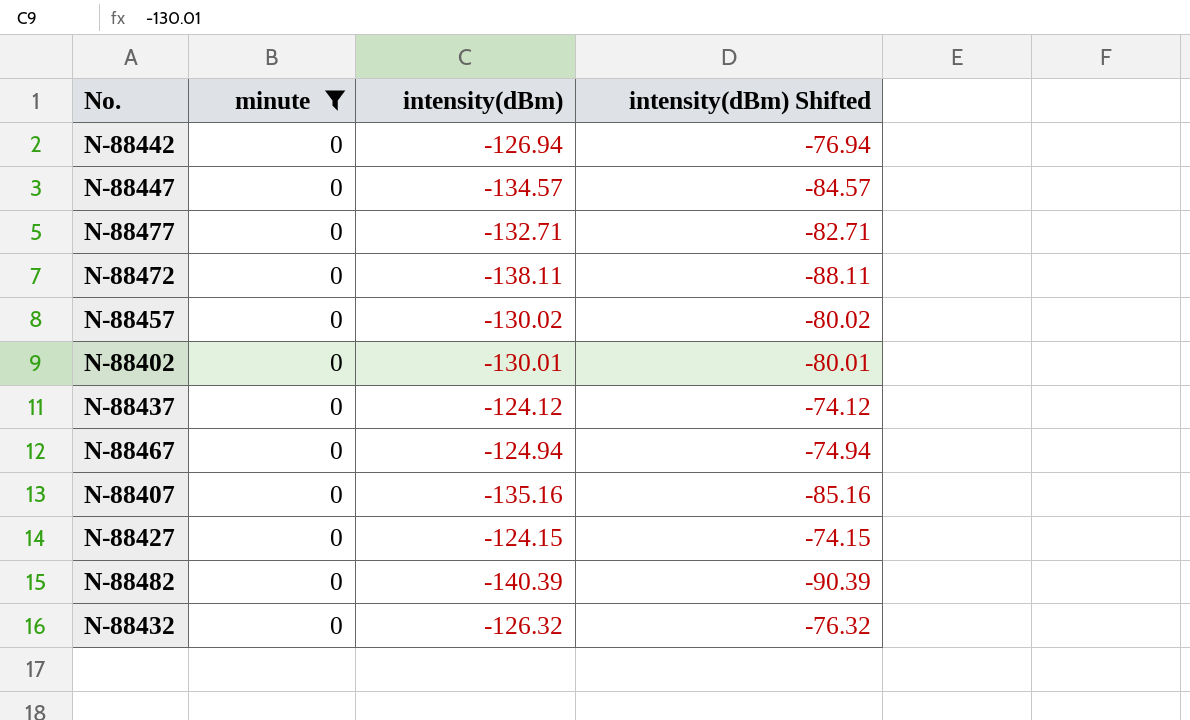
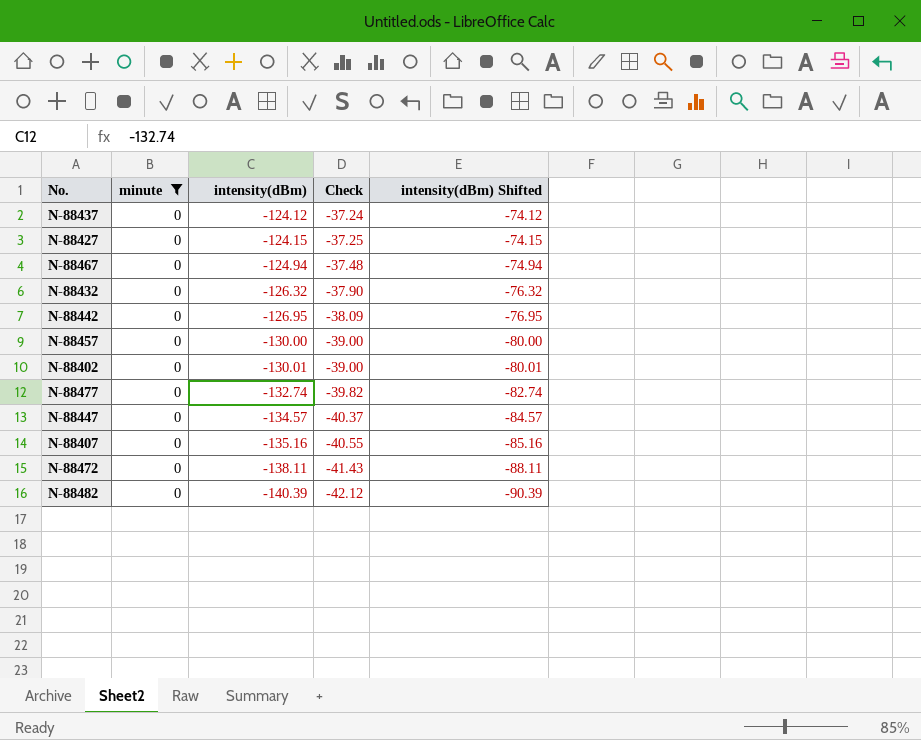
row order: none -> intensity(dBm) descending
column Check | formula: none -> [intensity(dBm)] * 0.3
N-88442 | intensity(dBm): -126.94 -> -126.95
N-88442 | intensity(dBm) Shifted: -76.94 -> -76.95
N-88457 | intensity(dBm): -130.02 -> -130.00
N-88457 | intensity(dBm) Shifted: -80.02 -> -80.00
N-88477 | intensity(dBm): -132.71 -> -132.74
N-88477 | intensity(dBm) Shifted: -82.71 -> -82.74

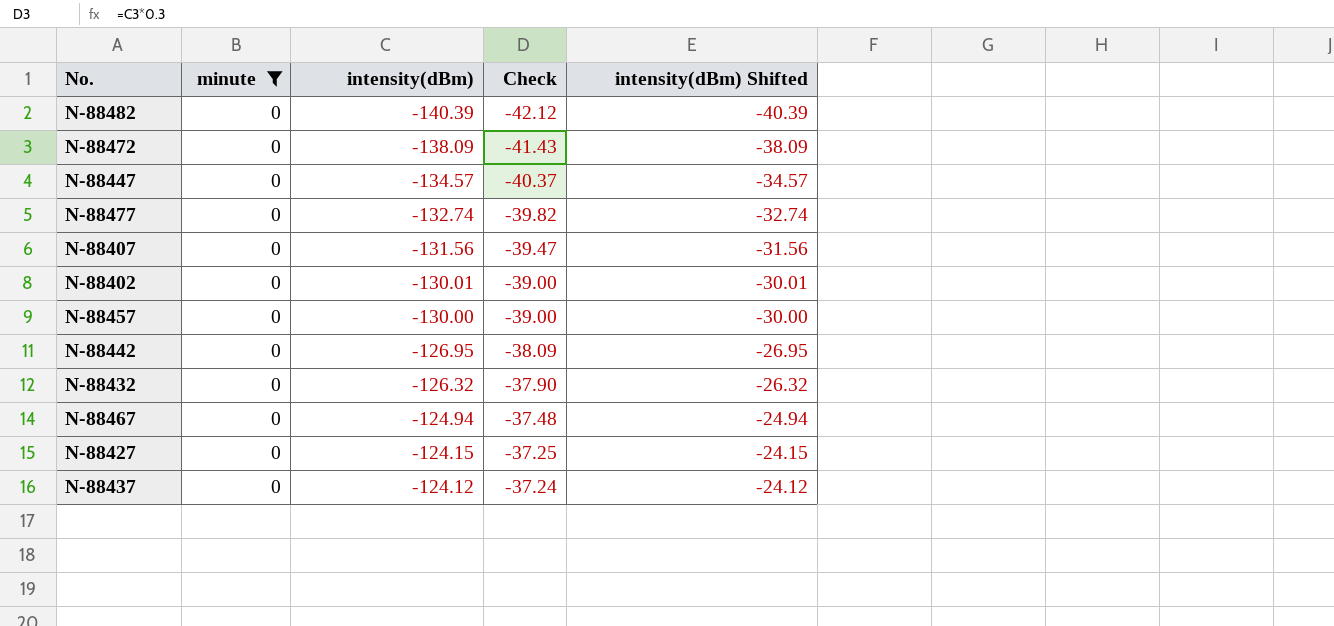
row order: intensity(dBm) descending -> intensity(dBm) ascending
column intensity(dBm) Shifted | formula: [intensity(dBm)] + 50 -> [intensity(dBm)] + 100
N-88472 | intensity(dBm): -138.11 -> -138.09
N-88407 | intensity(dBm): -135.16 -> -131.56
N-88407 | Check: -40.55 -> -39.47

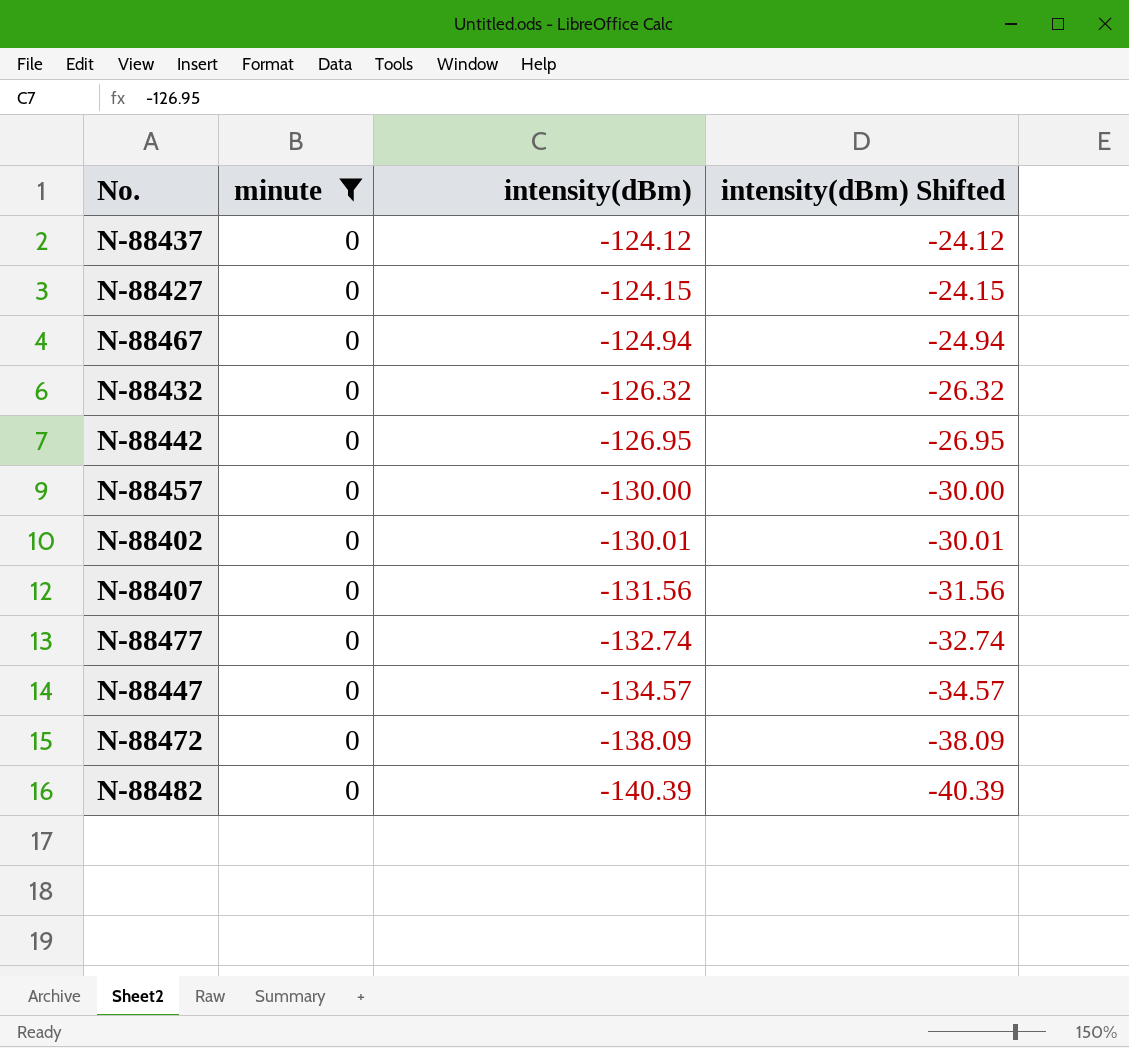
row order: intensity(dBm) ascending -> intensity(dBm) descending
column Check | formula: [intensity(dBm)] * 0.3 -> none

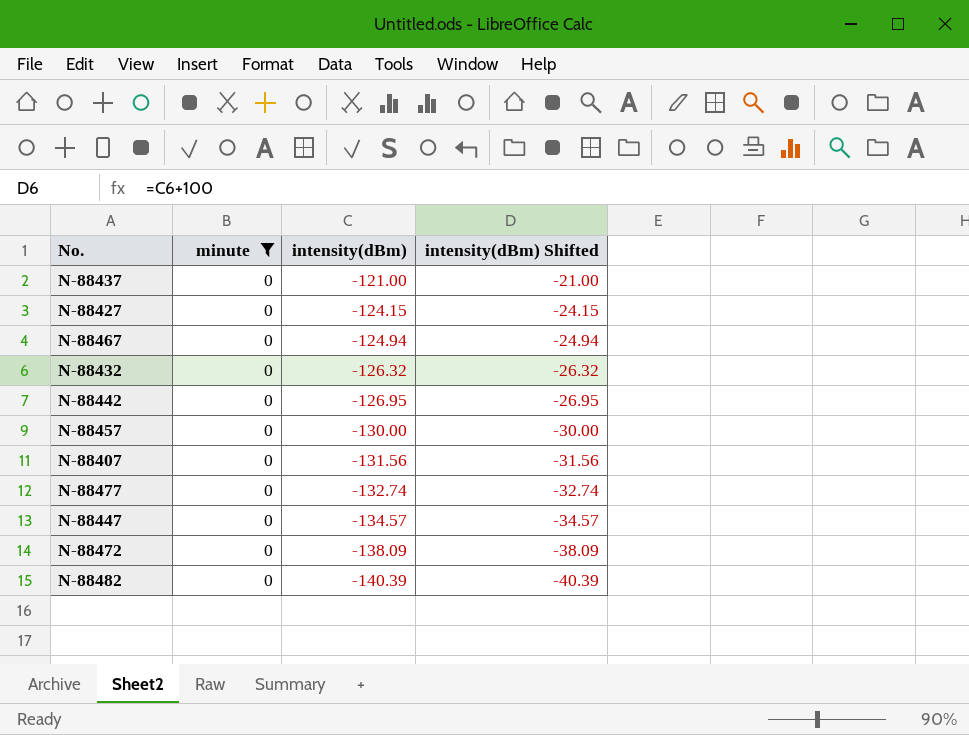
row N-88402: 0 | -130.01 | -30.01 -> none
N-88437 | intensity(dBm): -124.12 -> -121.00
N-88437 | intensity(dBm) Shifted: -24.12 -> -21.00

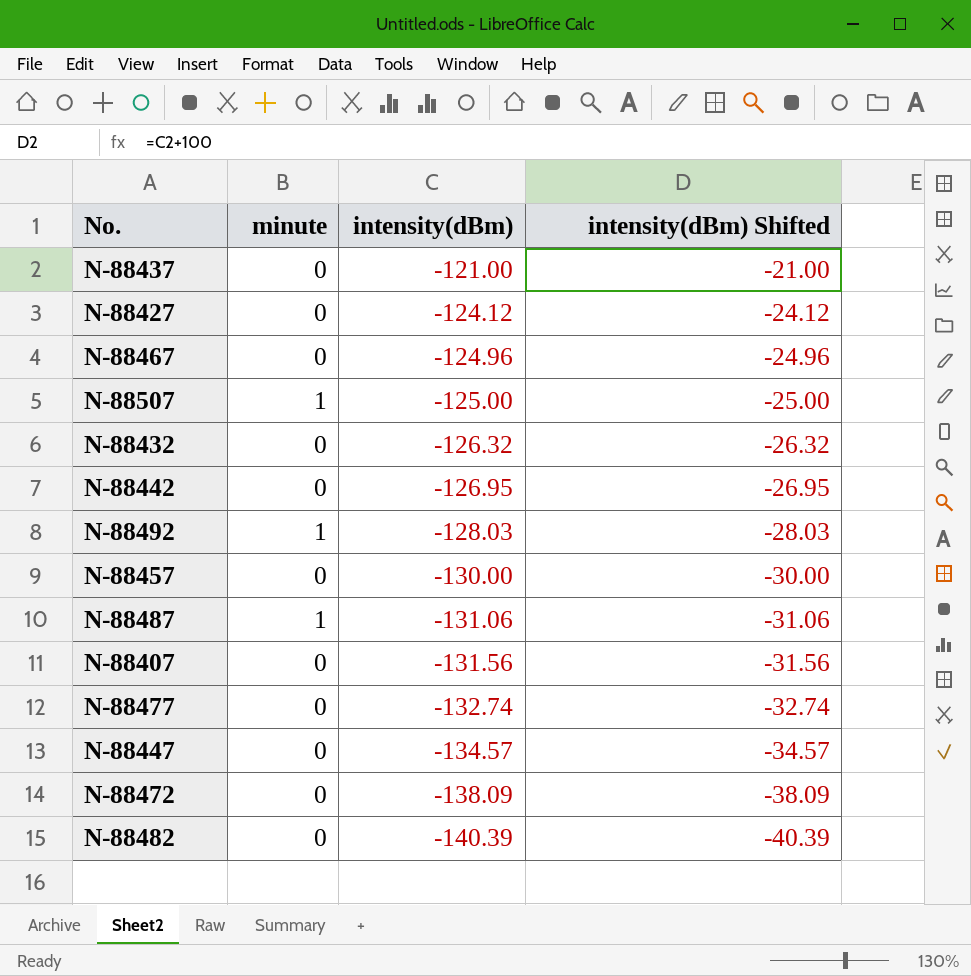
filter: minute = 0 -> none
N-88427 | intensity(dBm): -124.15 -> -124.12
N-88427 | intensity(dBm) Shifted: -24.15 -> -24.12
N-88467 | intensity(dBm): -124.94 -> -124.96
N-88467 | intensity(dBm) Shifted: -24.94 -> -24.96

